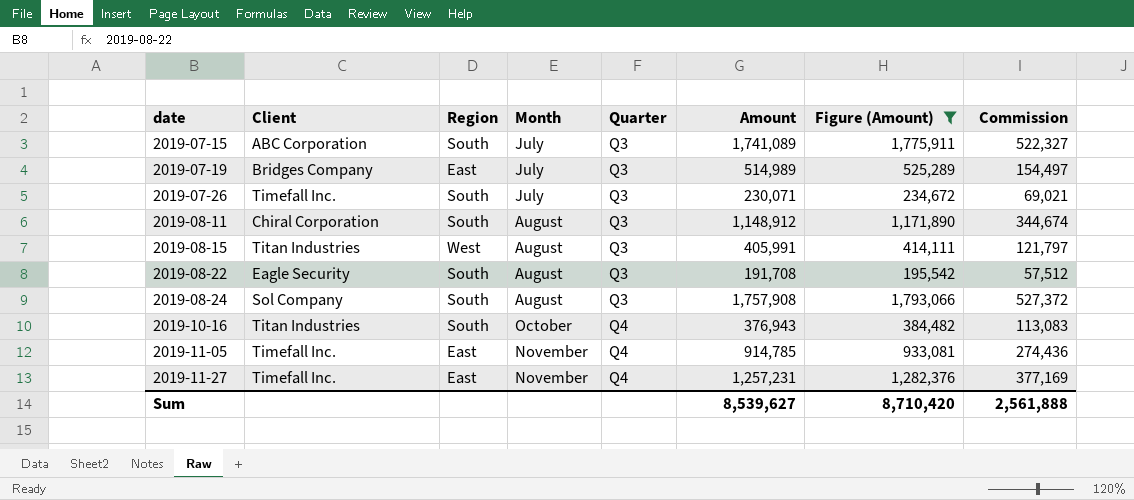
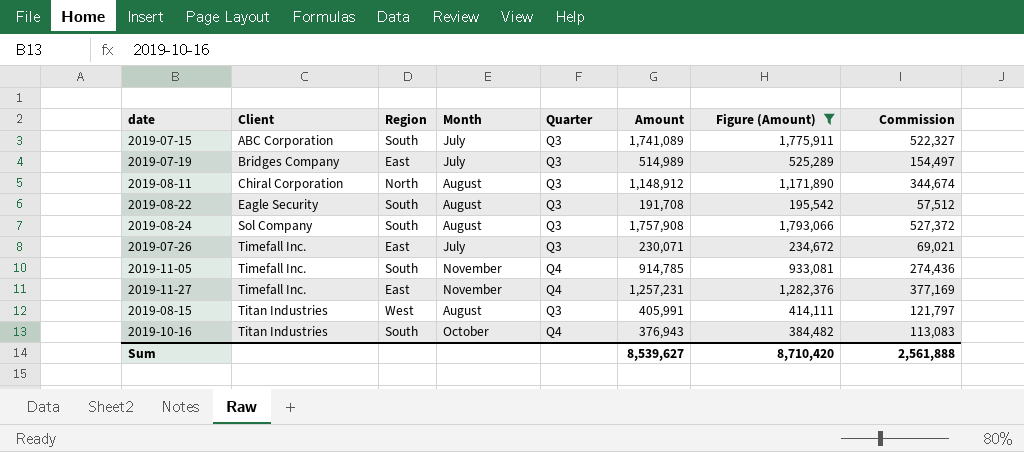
row order: date ascending -> Client ascending
2019-08-11 | Region: South -> North
2019-07-26 | Region: South -> East
2019-11-05 | Region: East -> South

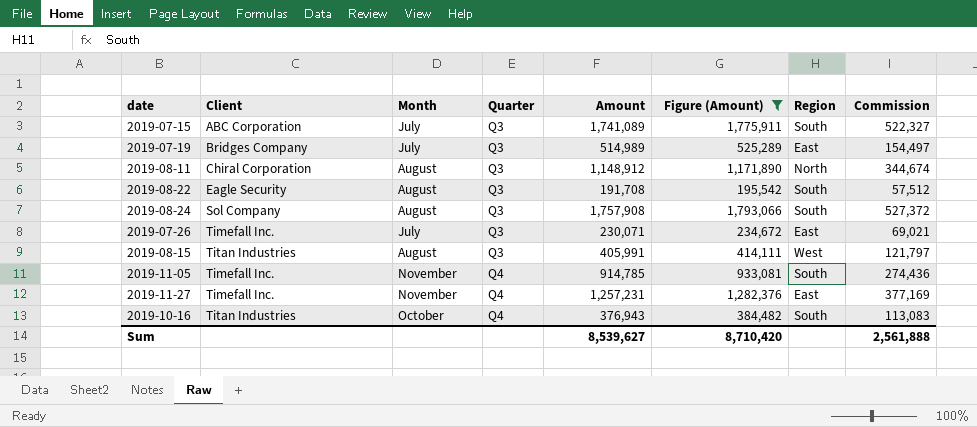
row order: Client ascending -> Quarter ascending
column Region | position: 3 -> 7

